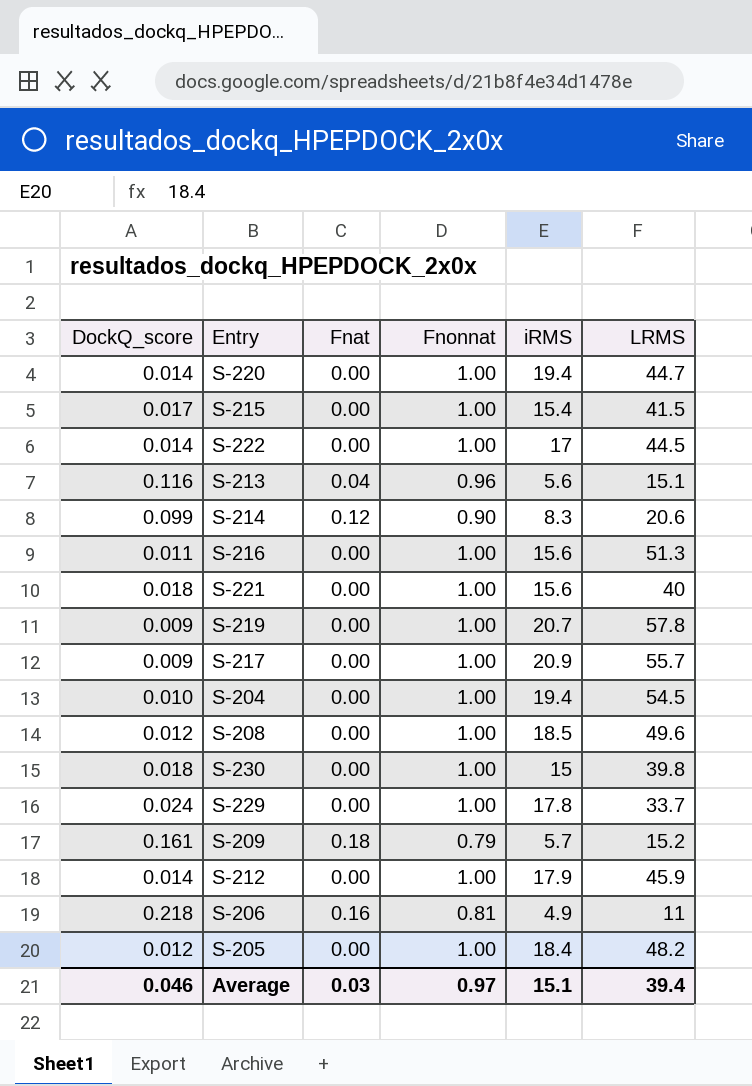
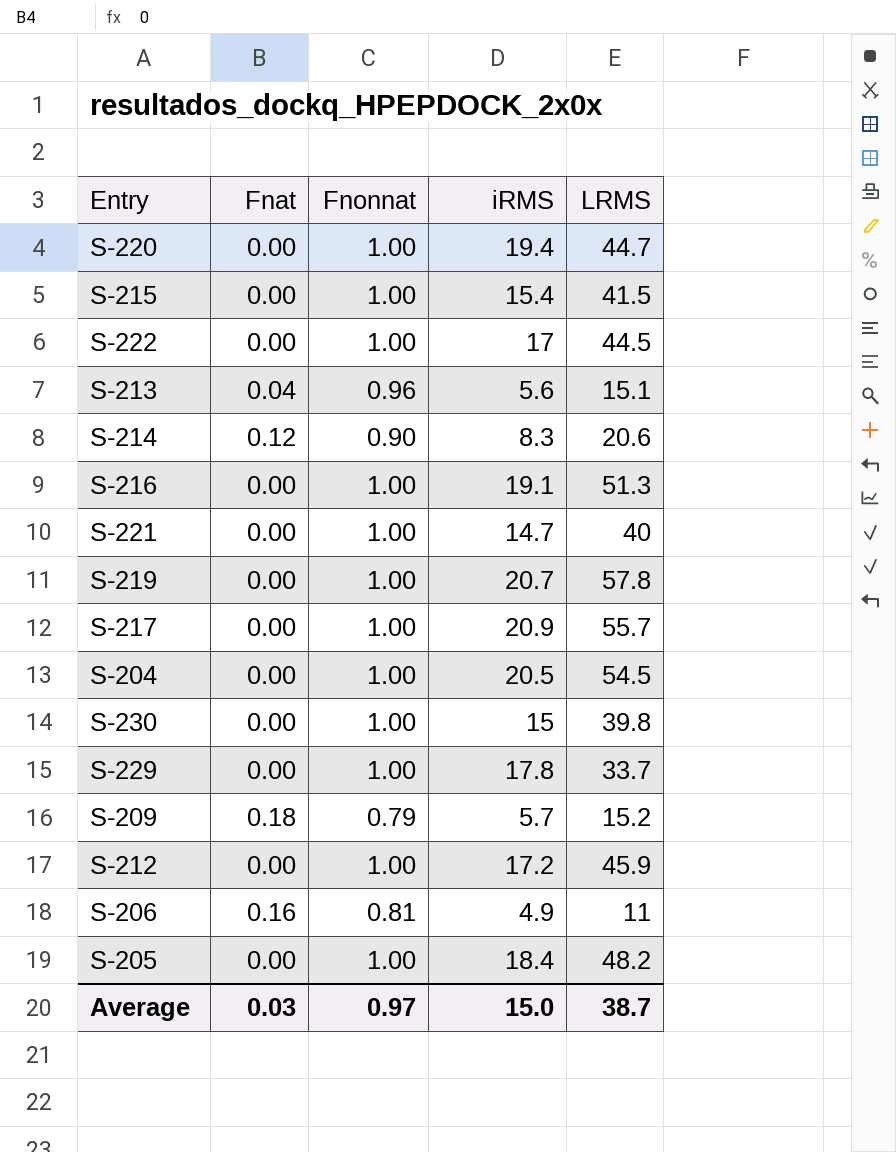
column DockQ_score | position: 1 -> none
row S-208: 0.012 | 0.00 | 1.00 | 18.5 | 49.6 -> none
S-216 | iRMS: 15.6 -> 19.1
S-221 | iRMS: 15.6 -> 14.7
S-204 | iRMS: 19.4 -> 20.5
S-212 | iRMS: 17.9 -> 17.2
Average | iRMS: 15.1 -> 15.0
Average | LRMS: 39.4 -> 38.7

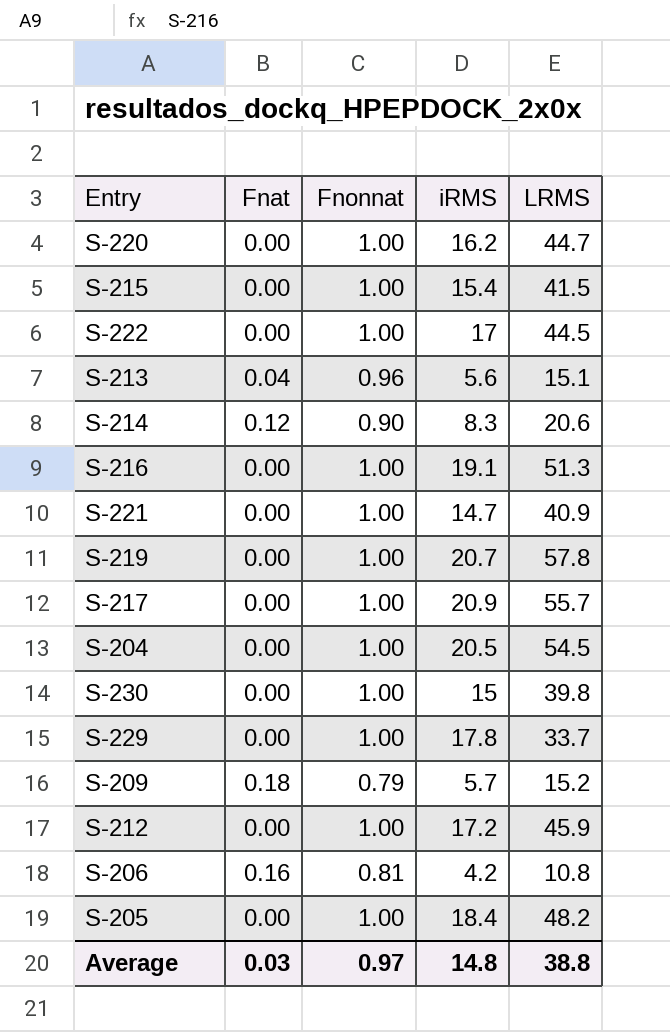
S-220 | iRMS: 19.4 -> 16.2
S-221 | LRMS: 40 -> 40.9
S-206 | iRMS: 4.9 -> 4.2
S-206 | LRMS: 11 -> 10.8
Average | iRMS: 15.0 -> 14.8
Average | LRMS: 38.7 -> 38.8

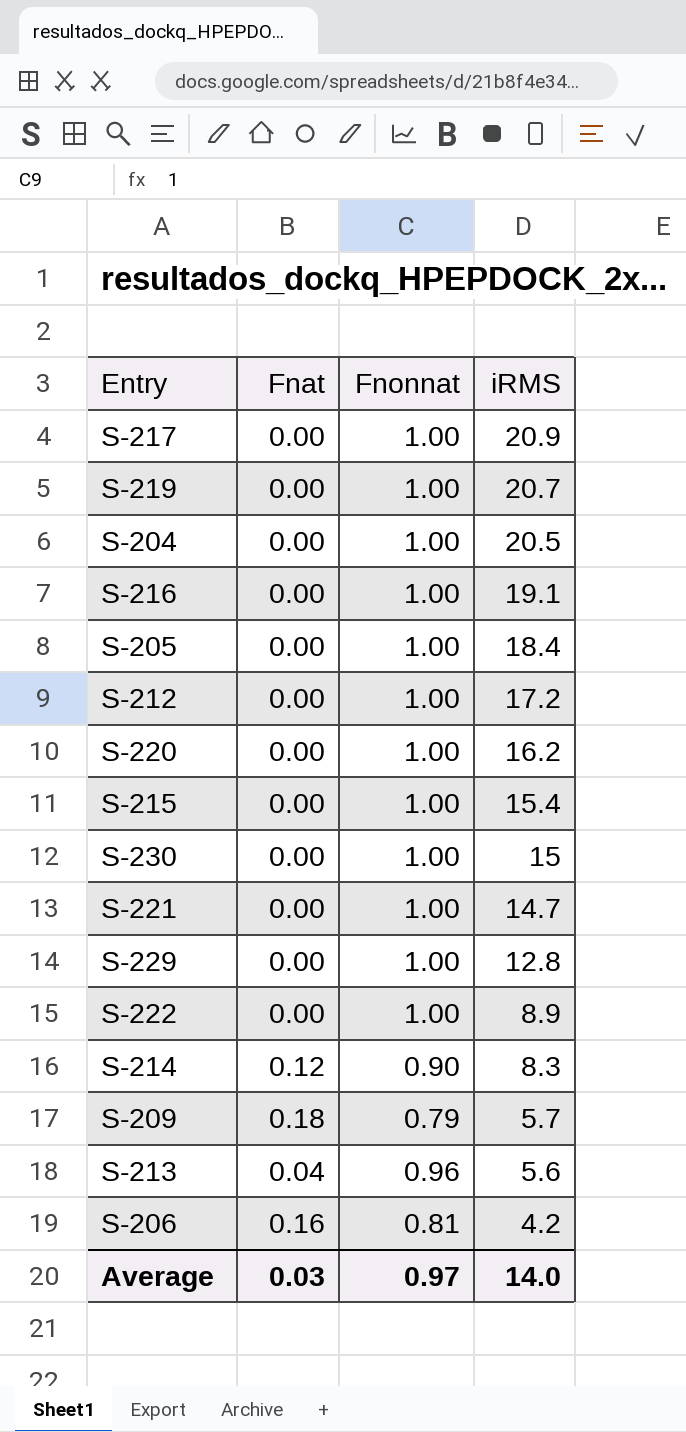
row order: none -> iRMS descending
column LRMS | position: 5 -> none
S-229 | iRMS: 17.8 -> 12.8
S-222 | iRMS: 17 -> 8.9
Average | iRMS: 14.8 -> 14.0

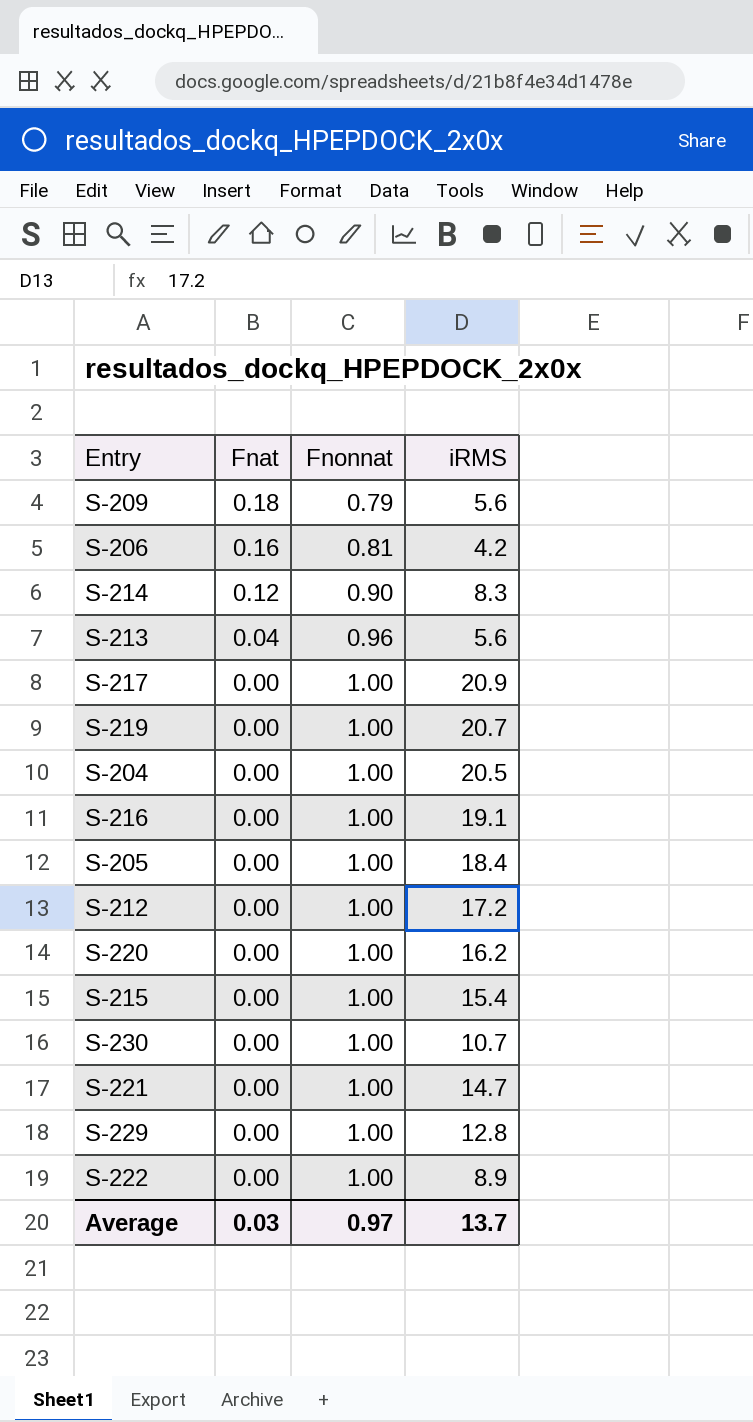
row order: iRMS descending -> Fnat descending
S-209 | iRMS: 5.7 -> 5.6
S-230 | iRMS: 15 -> 10.7
Average | iRMS: 14.0 -> 13.7

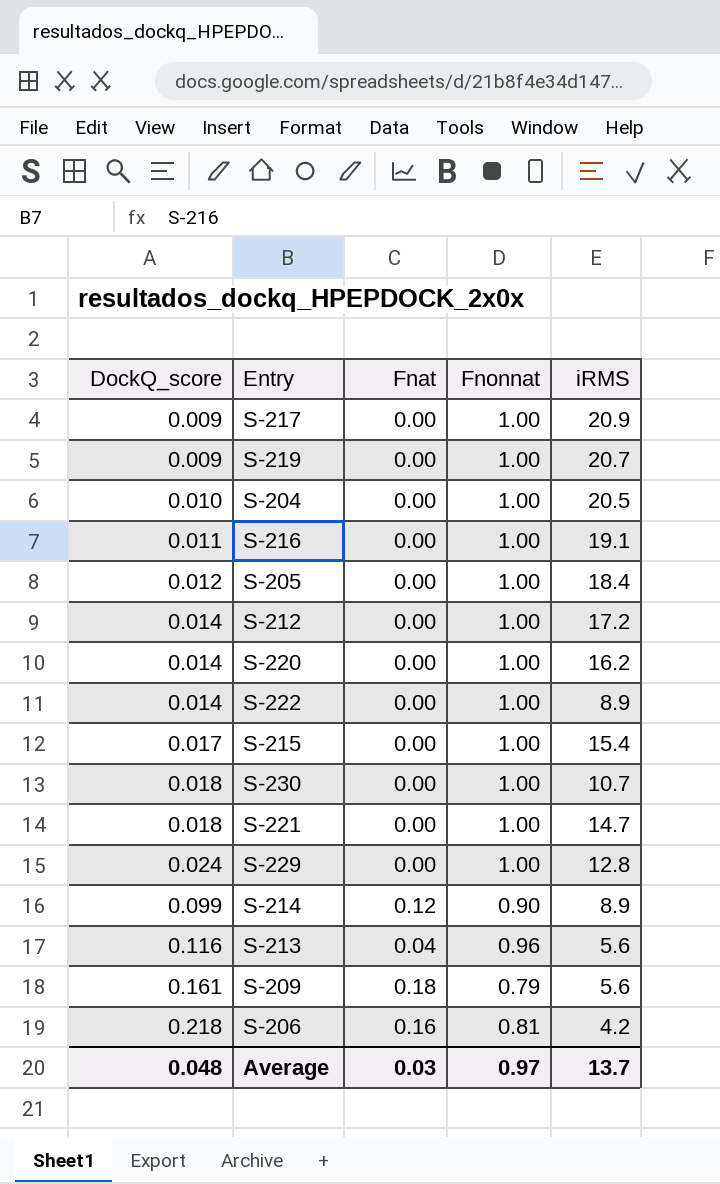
row order: Fnat descending -> DockQ_score ascending
column DockQ_score | position: none -> 1
S-214 | iRMS: 8.3 -> 8.9

